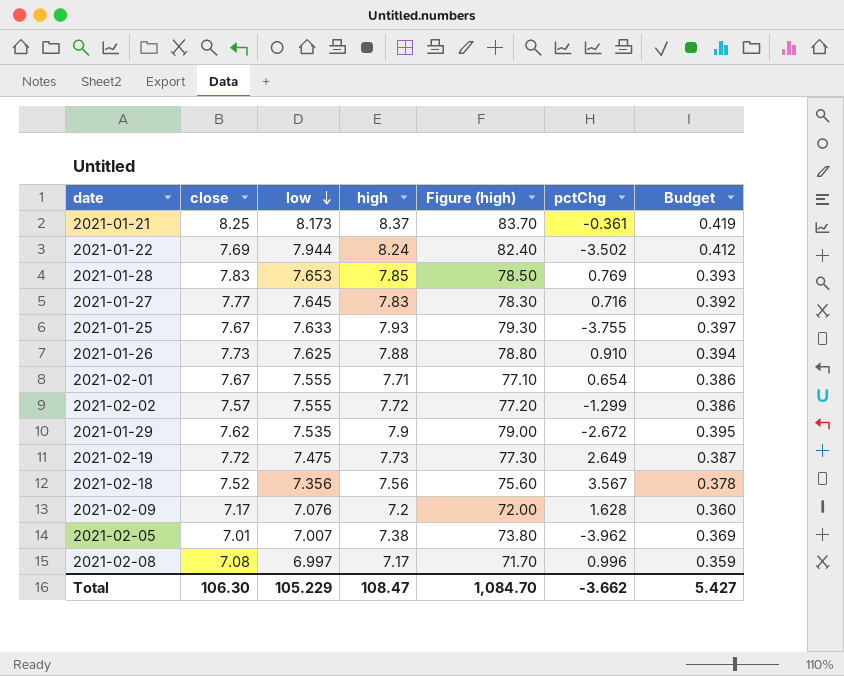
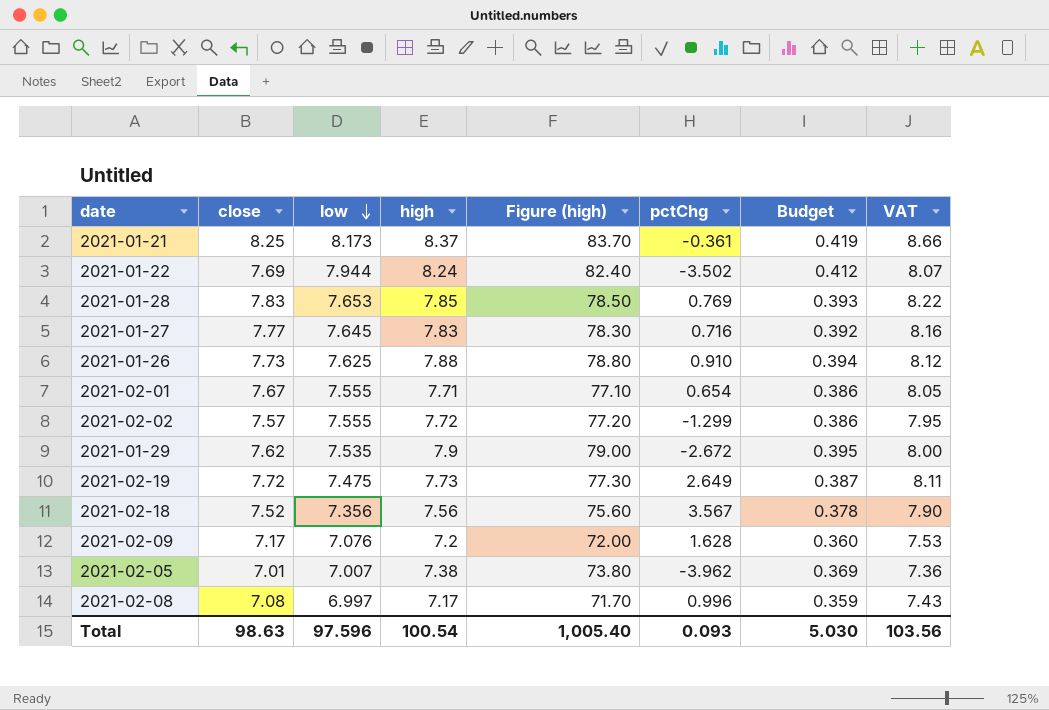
column VAT | formula: none -> [close] * 1.05
row 2021-01-25: 7.67 | 7.633 | 7.93 | 79.30 | -3.755 | 0.397 -> none
Total | close: 106.30 -> 98.63
Total | low: 105.229 -> 97.596
Total | high: 108.47 -> 100.54
Total | Figure (high): 1,084.70 -> 1,005.40
Total | pctChg: -3.662 -> 0.093
Total | Budget: 5.427 -> 5.030

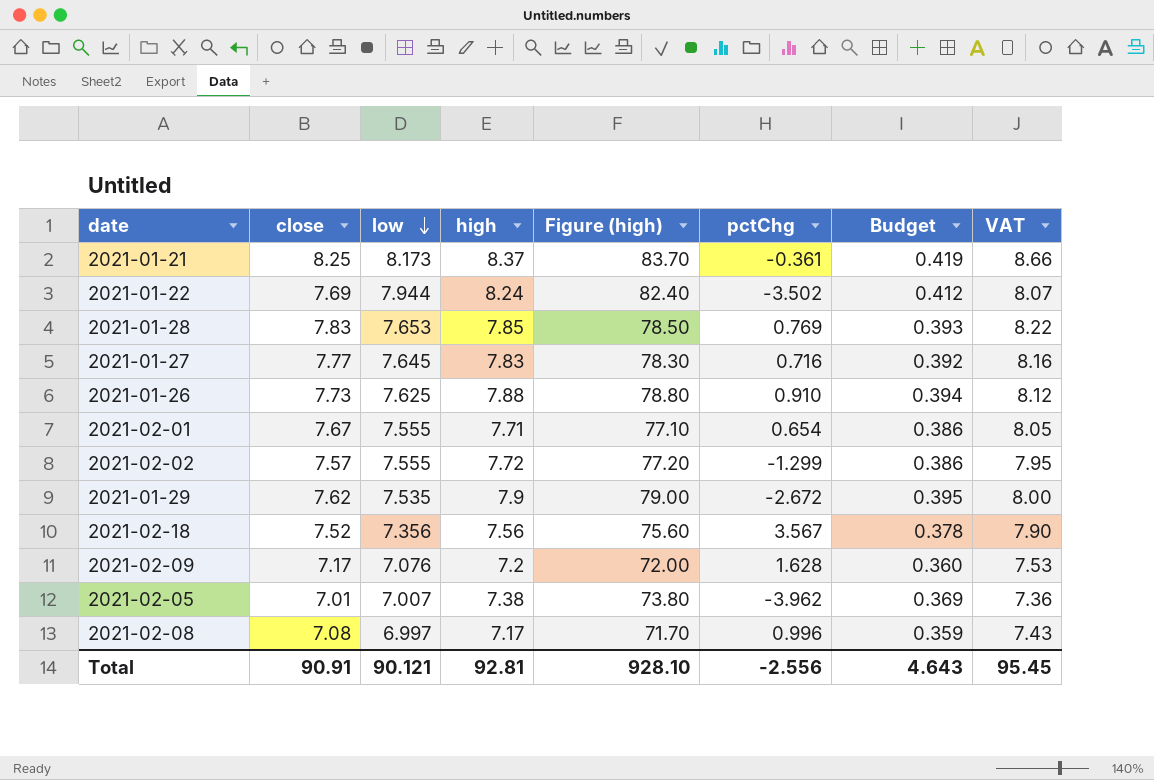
row 2021-02-19: 7.72 | 7.475 | 7.73 | 77.30 | 2.649 | 0.387 | 8.11 -> none
Total | close: 98.63 -> 90.91
Total | low: 97.596 -> 90.121
Total | high: 100.54 -> 92.81
Total | Figure (high): 1,005.40 -> 928.10
Total | pctChg: 0.093 -> -2.556
Total | Budget: 5.030 -> 4.643
Total | VAT: 103.56 -> 95.45

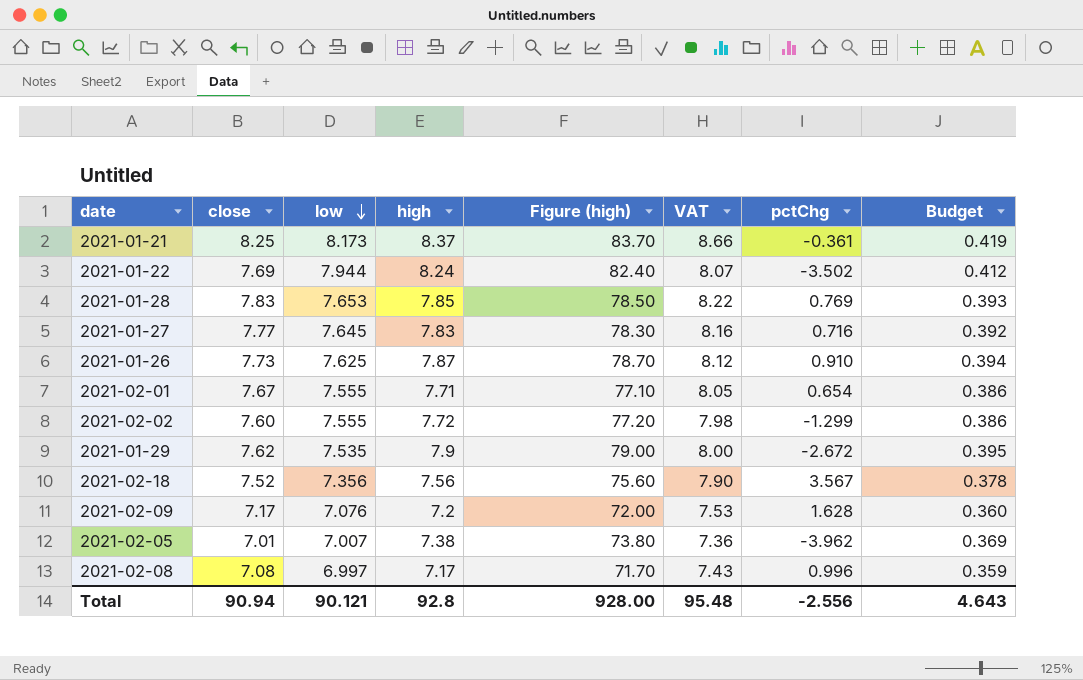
column VAT | position: 8 -> 6
2021-01-26 | high: 7.88 -> 7.87
2021-01-26 | Figure (high): 78.80 -> 78.70
2021-02-02 | close: 7.57 -> 7.60
2021-02-02 | VAT: 7.95 -> 7.98
Total | close: 90.91 -> 90.94
Total | high: 92.81 -> 92.8
Total | Figure (high): 928.10 -> 928.00
Total | VAT: 95.45 -> 95.48

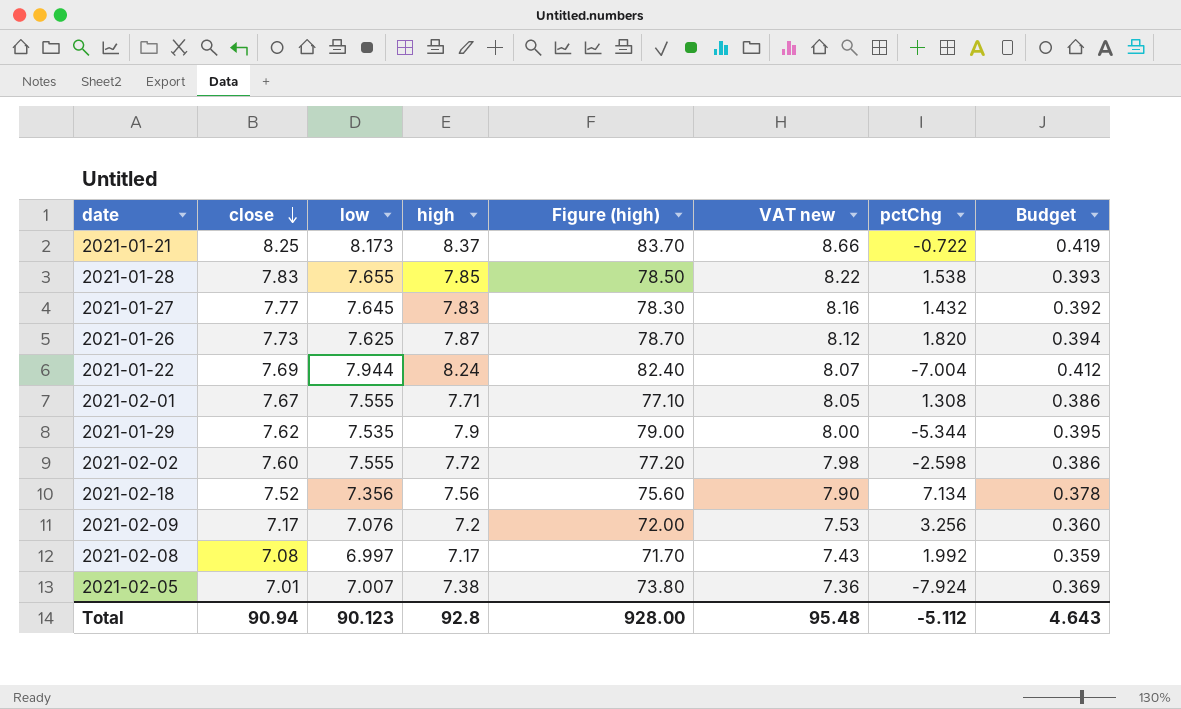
row order: low descending -> close descending
column name: VAT -> VAT new
2021-01-21 | pctChg: -0.361 -> -0.722
2021-01-28 | low: 7.653 -> 7.655
2021-01-28 | pctChg: 0.769 -> 1.538
2021-01-27 | pctChg: 0.716 -> 1.432
2021-01-26 | pctChg: 0.910 -> 1.820
2021-01-22 | pctChg: -3.502 -> -7.004
2021-02-01 | pctChg: 0.654 -> 1.308
2021-01-29 | pctChg: -2.672 -> -5.344
2021-02-02 | pctChg: -1.299 -> -2.598
2021-02-18 | pctChg: 3.567 -> 7.134
2021-02-09 | pctChg: 1.628 -> 3.256
2021-02-08 | pctChg: 0.996 -> 1.992
2021-02-05 | pctChg: -3.962 -> -7.924
Total | low: 90.121 -> 90.123
Total | pctChg: -2.556 -> -5.112

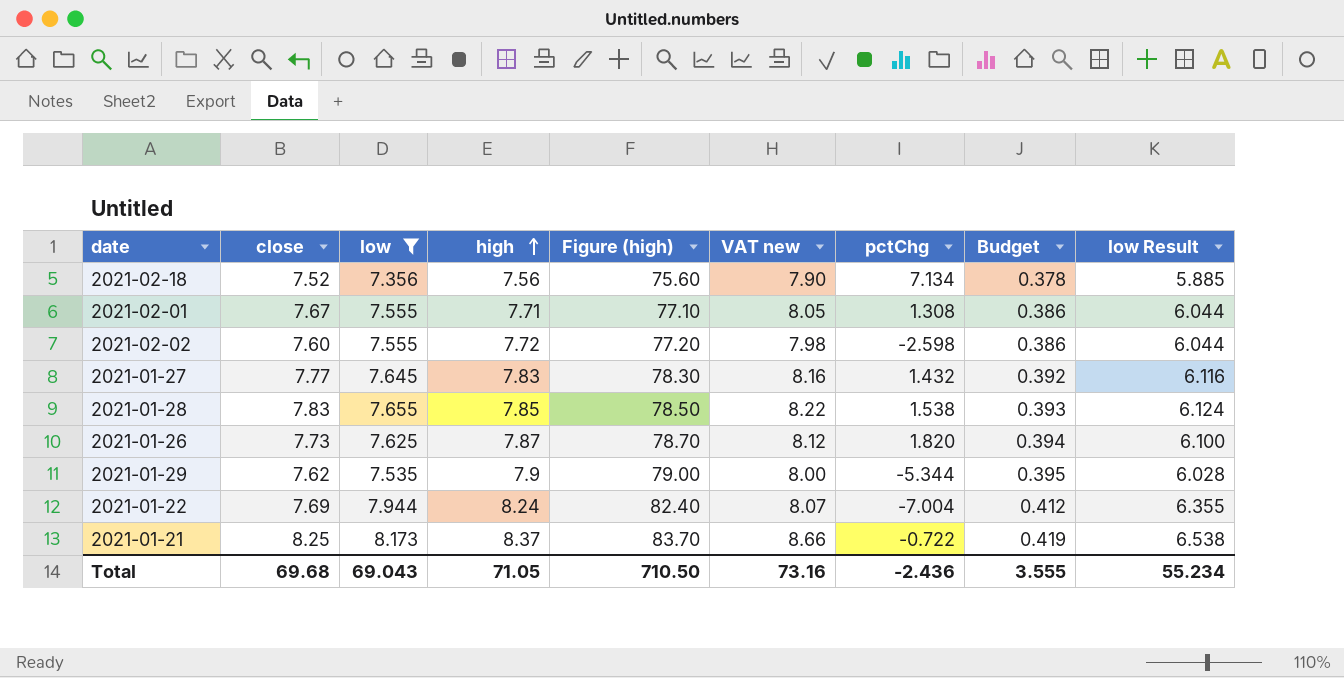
filter: none -> low >= 7.356
row order: close descending -> high ascending
column low Result | formula: none -> [low] * 0.8
Total | close: 90.94 -> 69.68
Total | low: 90.123 -> 69.043
Total | high: 92.8 -> 71.05
Total | Figure (high): 928.00 -> 710.50
Total | VAT new: 95.48 -> 73.16
Total | pctChg: -5.112 -> -2.436
Total | Budget: 4.643 -> 3.555

